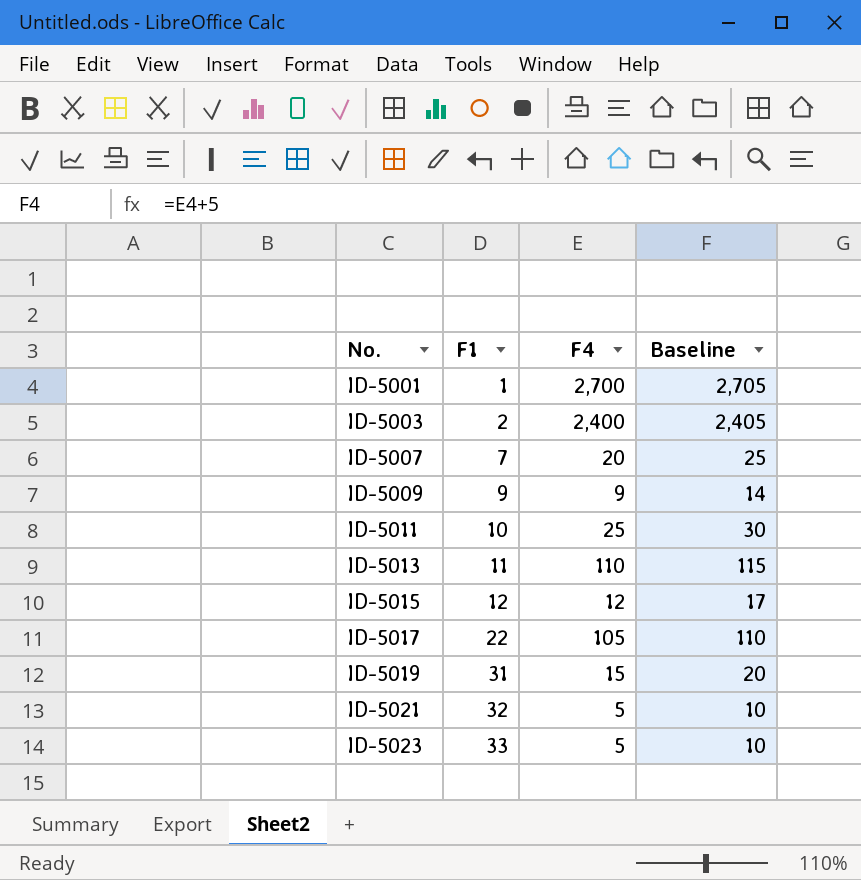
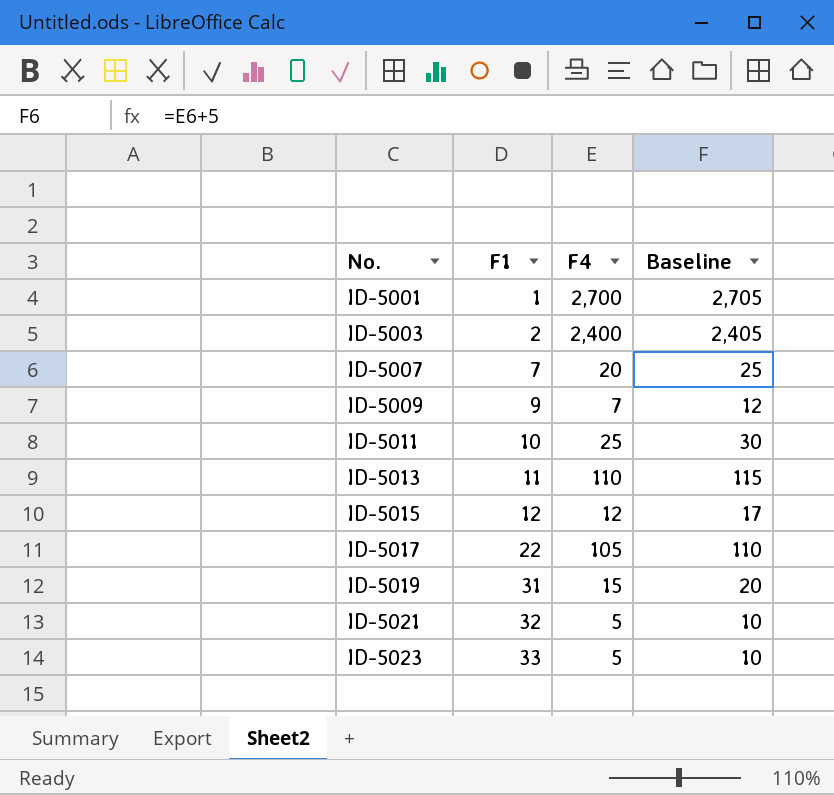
ID-5009 | F4: 9 -> 7
ID-5009 | Baseline: 14 -> 12

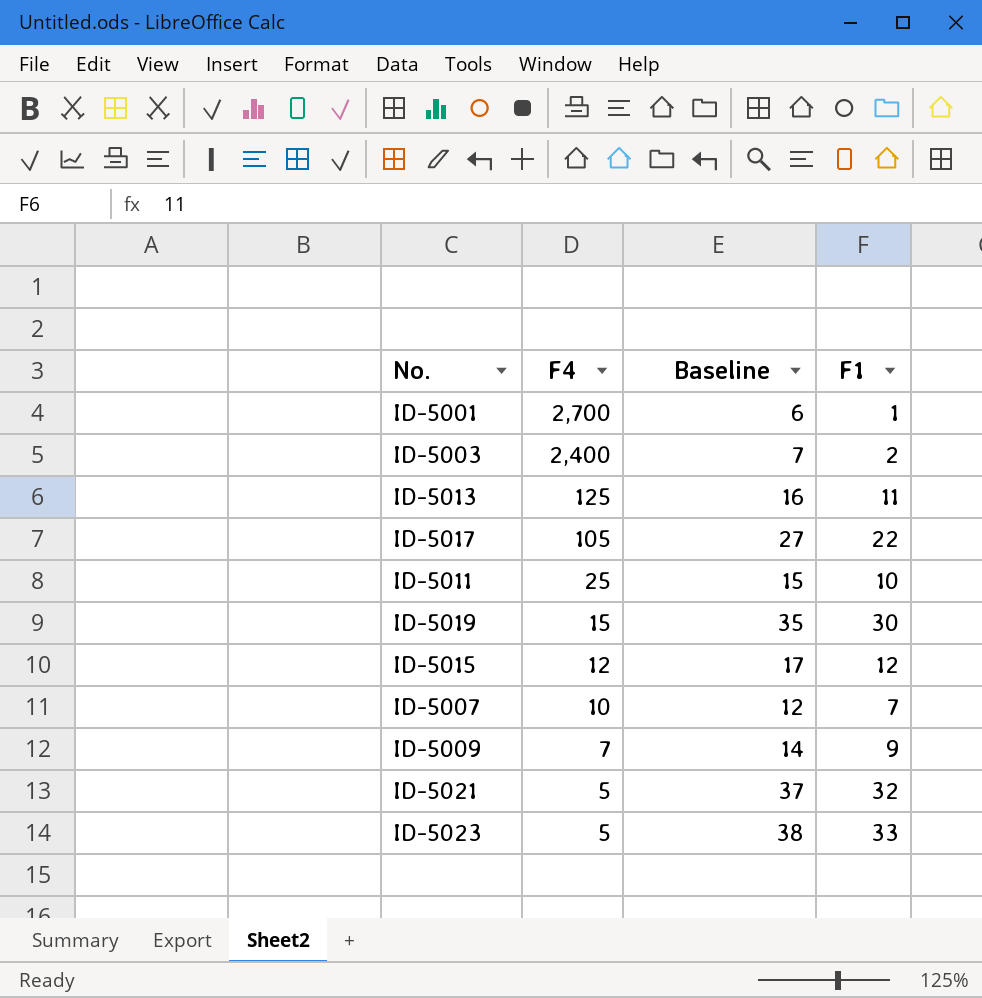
row order: No. ascending -> F4 descending
column Baseline | formula: [F4] + 5 -> [F1] + 5
column F1 | position: 2 -> 4
ID-5013 | F4: 110 -> 125
ID-5019 | F1: 31 -> 30
ID-5007 | F4: 20 -> 10

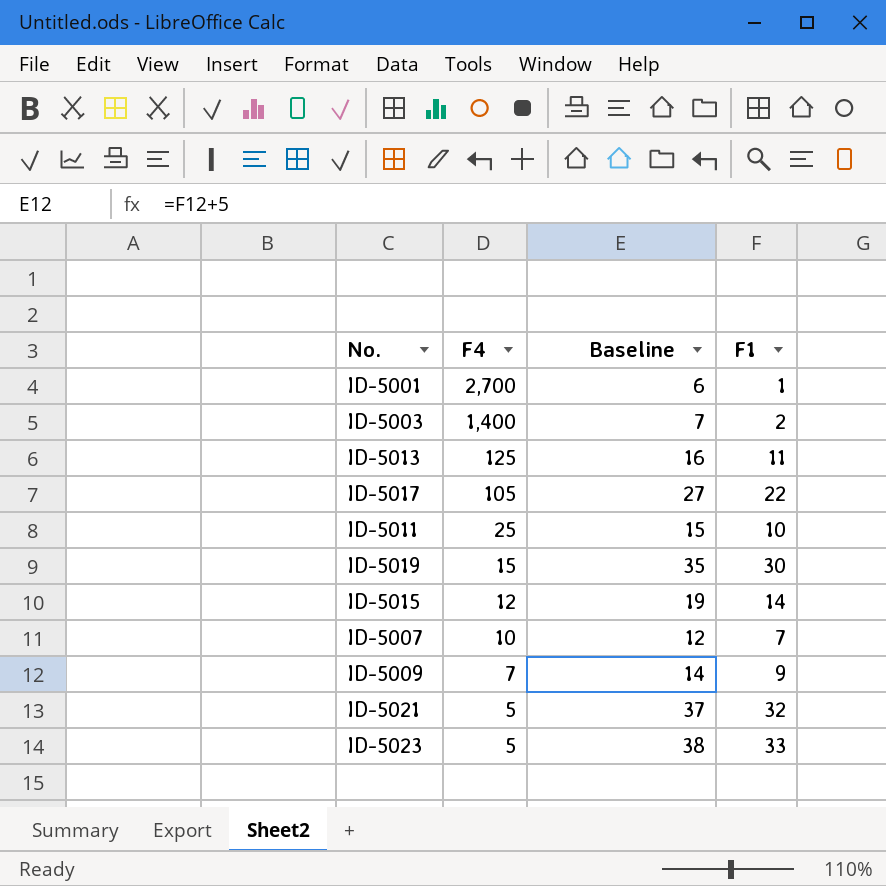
ID-5003 | F4: 2,400 -> 1,400
ID-5015 | Baseline: 17 -> 19
ID-5015 | F1: 12 -> 14

